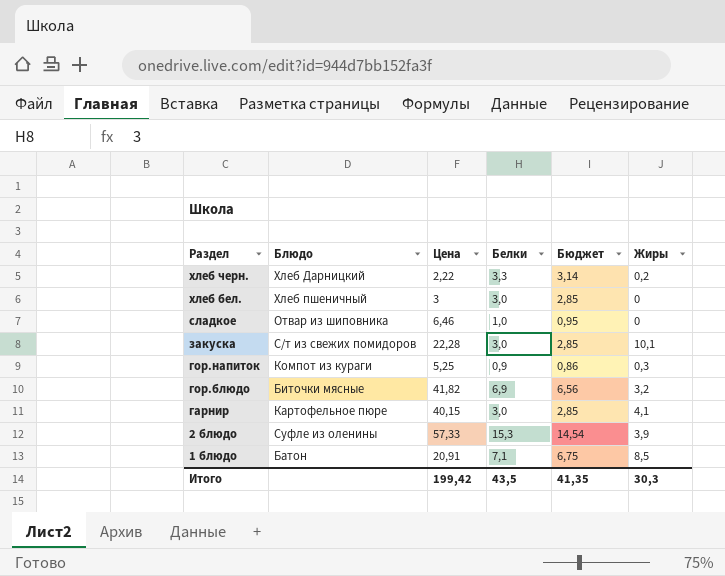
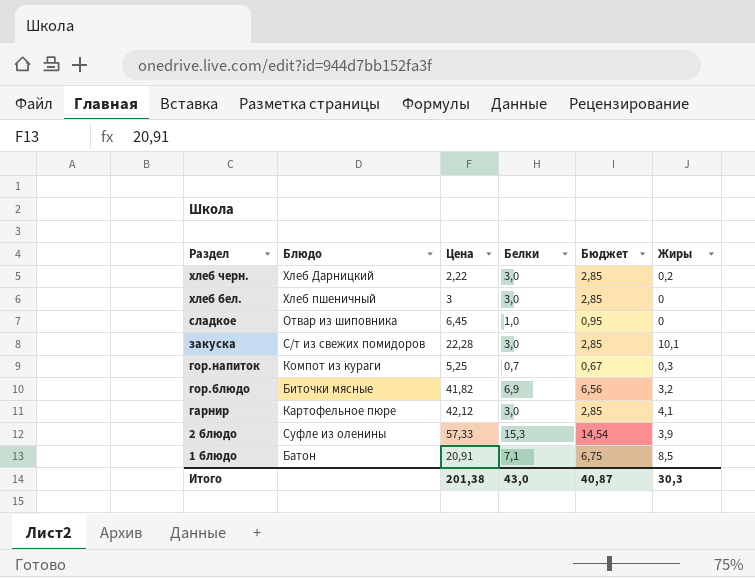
хлеб черн. | Белки: 3,3 -> 3,0
хлеб черн. | Бюджет: 3,14 -> 2,85
сладкое | Цена: 6,46 -> 6,45
гор.напиток | Белки: 0,9 -> 0,7
гор.напиток | Бюджет: 0,86 -> 0,67
гарнир | Цена: 40,15 -> 42,12
Итого | Цена: 199,42 -> 201,38
Итого | Белки: 43,5 -> 43,0
Итого | Бюджет: 41,35 -> 40,87

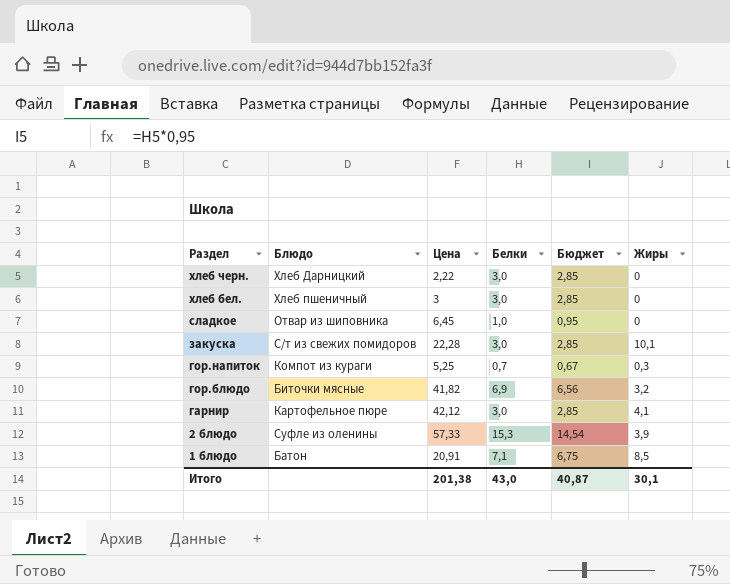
хлеб черн. | Жиры: 0,2 -> 0
Итого | Жиры: 30,3 -> 30,1

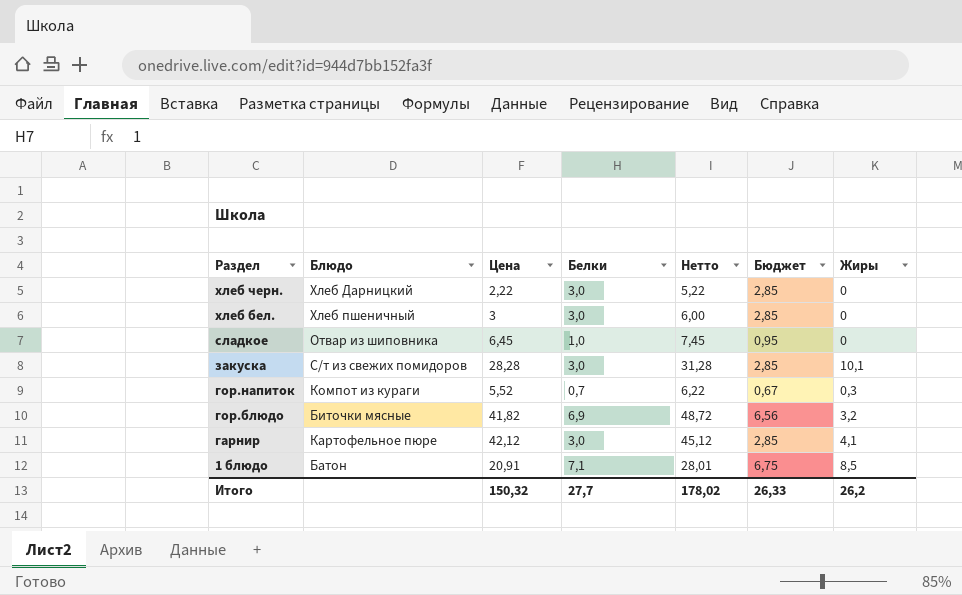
column Нетто | formula: none -> [Цена] + [Белки]
row 2 блюдо: Суфле из оленины | 57,33 | 15,3 | 14,54 | 3,9 -> none
закуска | Цена: 22,28 -> 28,28
гор.напиток | Цена: 5,25 -> 5,52
Итого | Цена: 201,38 -> 150,32
Итого | Белки: 43,0 -> 27,7
Итого | Бюджет: 40,87 -> 26,33
Итого | Жиры: 30,1 -> 26,2

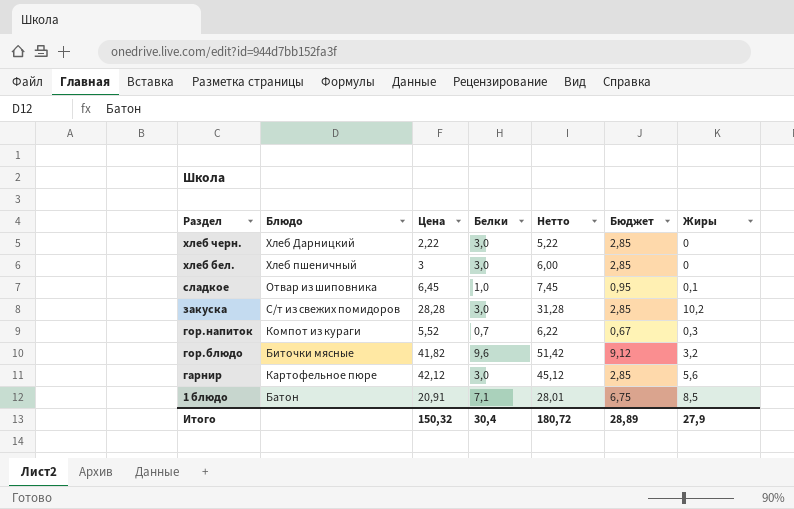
сладкое | Жиры: 0 -> 0,1
закуска | Жиры: 10,1 -> 10,2
гор.блюдо | Белки: 6,9 -> 9,6
гор.блюдо | Нетто: 48,72 -> 51,42
гор.блюдо | Бюджет: 6,56 -> 9,12
гарнир | Жиры: 4,1 -> 5,6
Итого | Белки: 27,7 -> 30,4
Итого | Нетто: 178,02 -> 180,72
Итого | Бюджет: 26,33 -> 28,89
Итого | Жиры: 26,2 -> 27,9

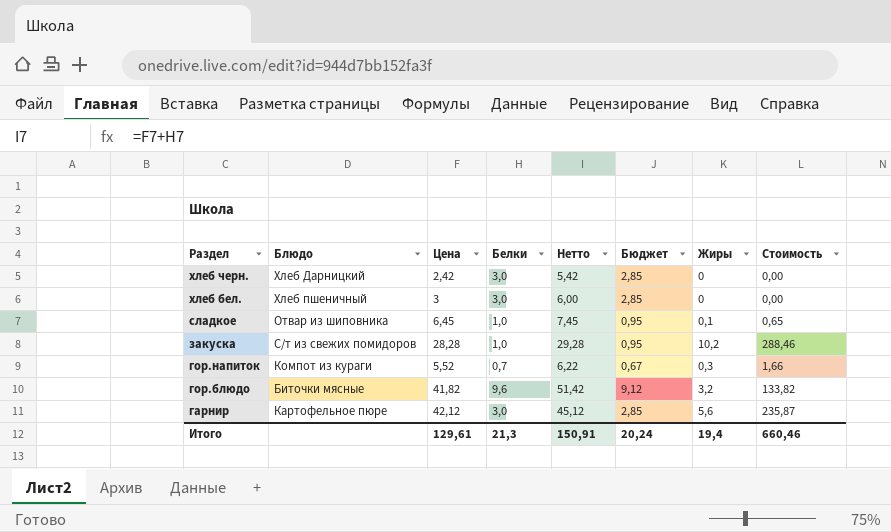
column Стоимость | formula: none -> [Цена] * [Жиры]
row 1 блюдо: Батон | 20,91 | 7,1 | 28,01 | 6,75 | 8,5 -> none
хлеб черн. | Цена: 2,22 -> 2,42
хлеб черн. | Нетто: 5,22 -> 5,42
закуска | Белки: 3,0 -> 1,0
закуска | Нетто: 31,28 -> 29,28
закуска | Бюджет: 2,85 -> 0,95
Итого | Цена: 150,32 -> 129,61
Итого | Белки: 30,4 -> 21,3
Итого | Нетто: 180,72 -> 150,91
Итого | Бюджет: 28,89 -> 20,24
Итого | Жиры: 27,9 -> 19,4

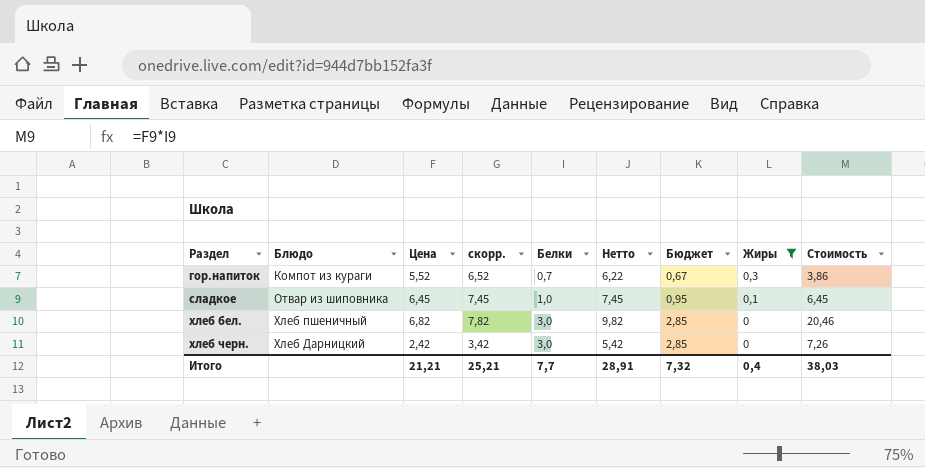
filter: none -> Жиры <= 0,3
row order: Раздел descending -> Раздел ascending
column скорр. | formula: none -> [Цена] + 1
column Стоимость | formula: [Цена] * [Жиры] -> [Цена] * [Белки]
хлеб бел. | Цена: 3 -> 6,82
хлеб бел. | Нетто: 6,00 -> 9,82
Итого | Цена: 129,61 -> 21,21
Итого | Белки: 21,3 -> 7,7
Итого | Нетто: 150,91 -> 28,91
Итого | Бюджет: 20,24 -> 7,32
Итого | Жиры: 19,4 -> 0,4
Итого | Стоимость: 660,46 -> 38,03

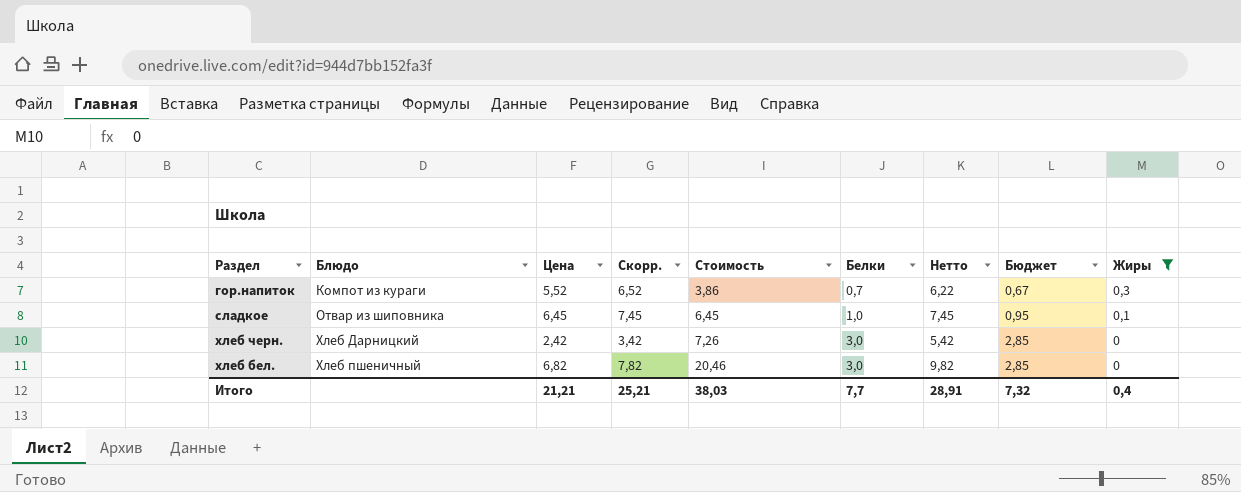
row order: Раздел ascending -> Блюдо ascending
column name: скорр. -> Скорр.
column Стоимость | position: 9 -> 5

